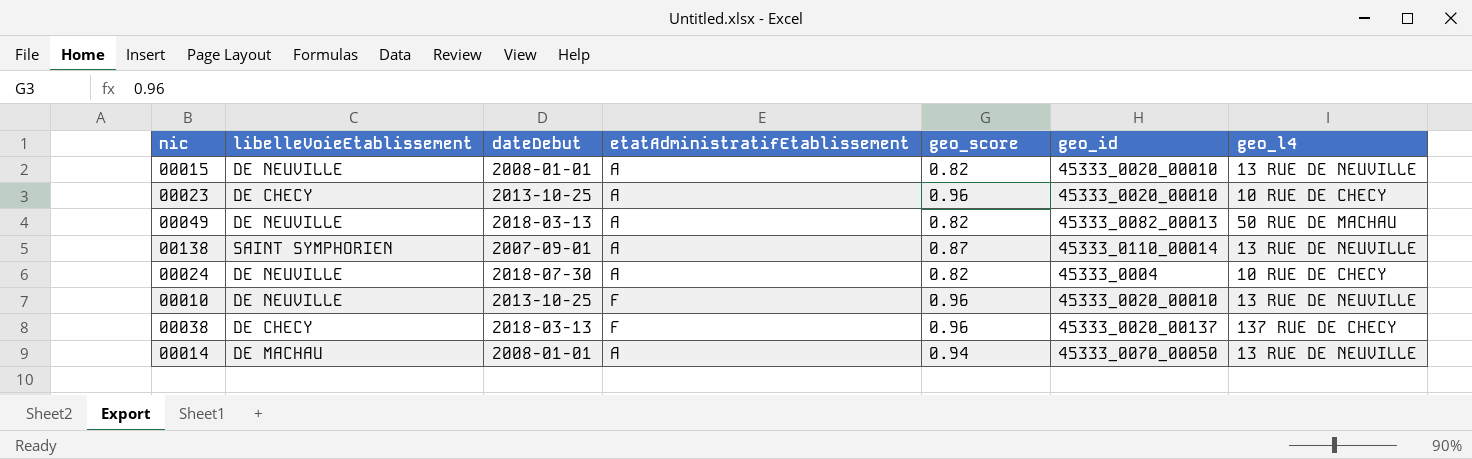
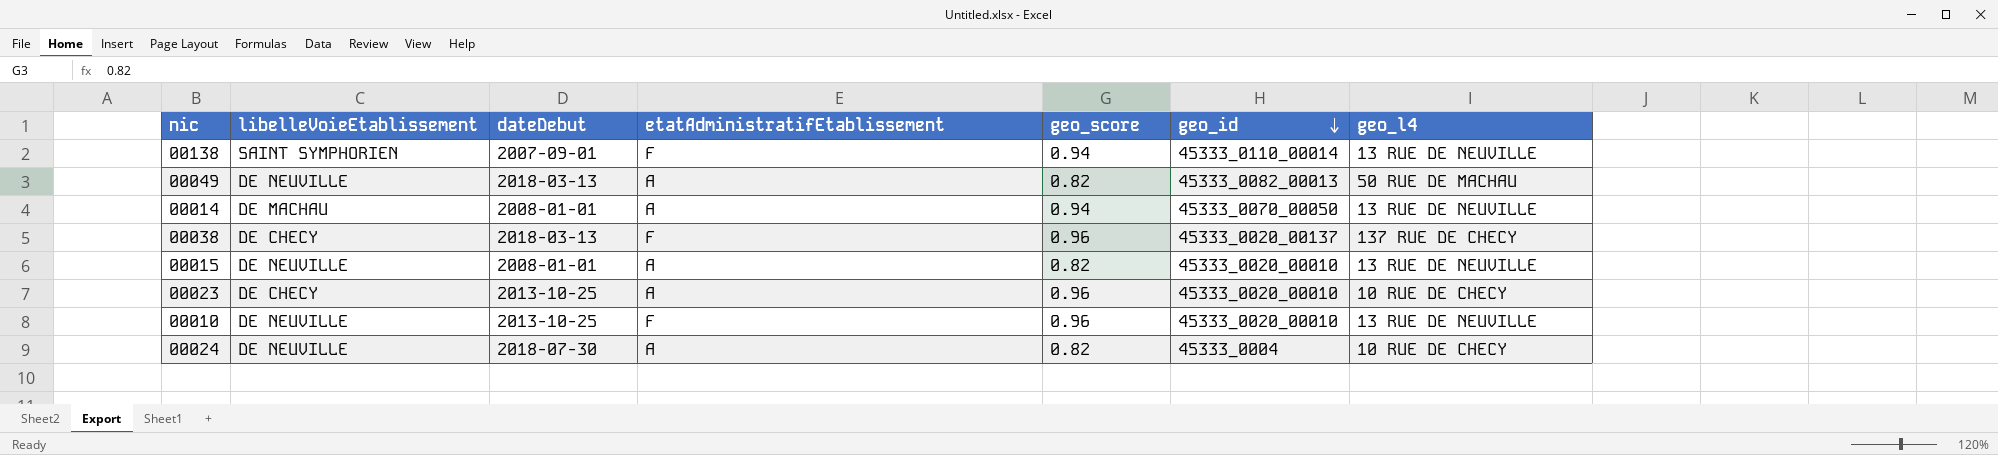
row order: none -> geo_id descending
00138 | etatAdministratifEtablissement: A -> F
00138 | geo_score: 0.87 -> 0.94

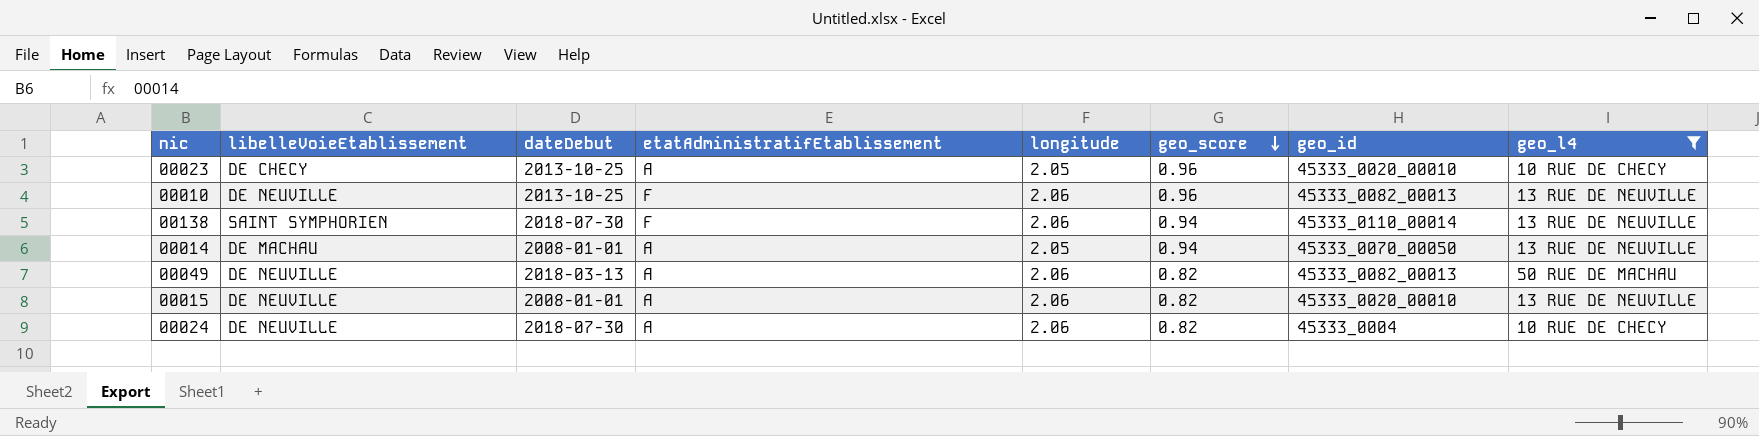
filter: none -> geo_l4 != 137 RUE DE CHECY
row order: geo_id descending -> geo_score descending
column longitude | position: none -> 5
00010 | geo_id: 45333_0020_00010 -> 45333_0082_00013
00138 | dateDebut: 2007-09-01 -> 2018-07-30

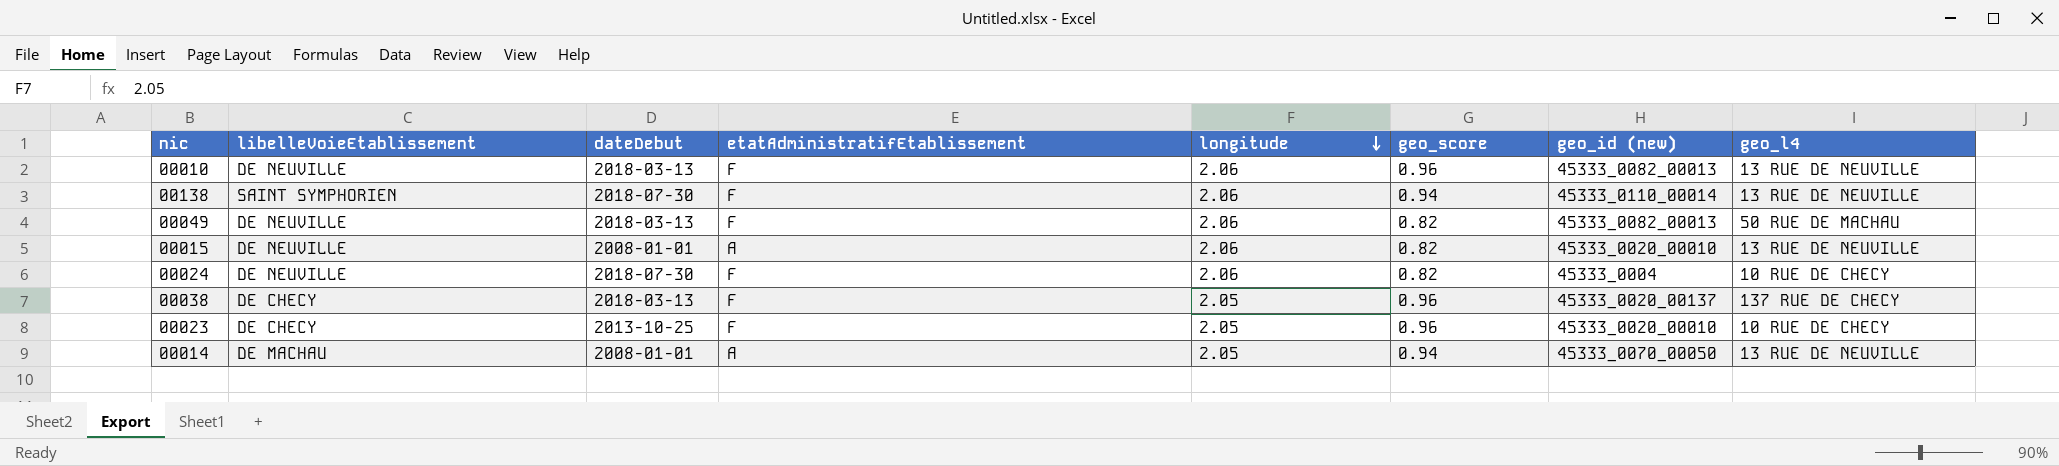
filter: geo_l4 != 137 RUE DE CHECY -> none
row order: geo_score descending -> longitude descending
column name: geo_id -> geo_id (new)
00010 | dateDebut: 2013-10-25 -> 2018-03-13
00049 | etatAdministratifEtablissement: A -> F
00024 | etatAdministratifEtablissement: A -> F
00023 | etatAdministratifEtablissement: A -> F

